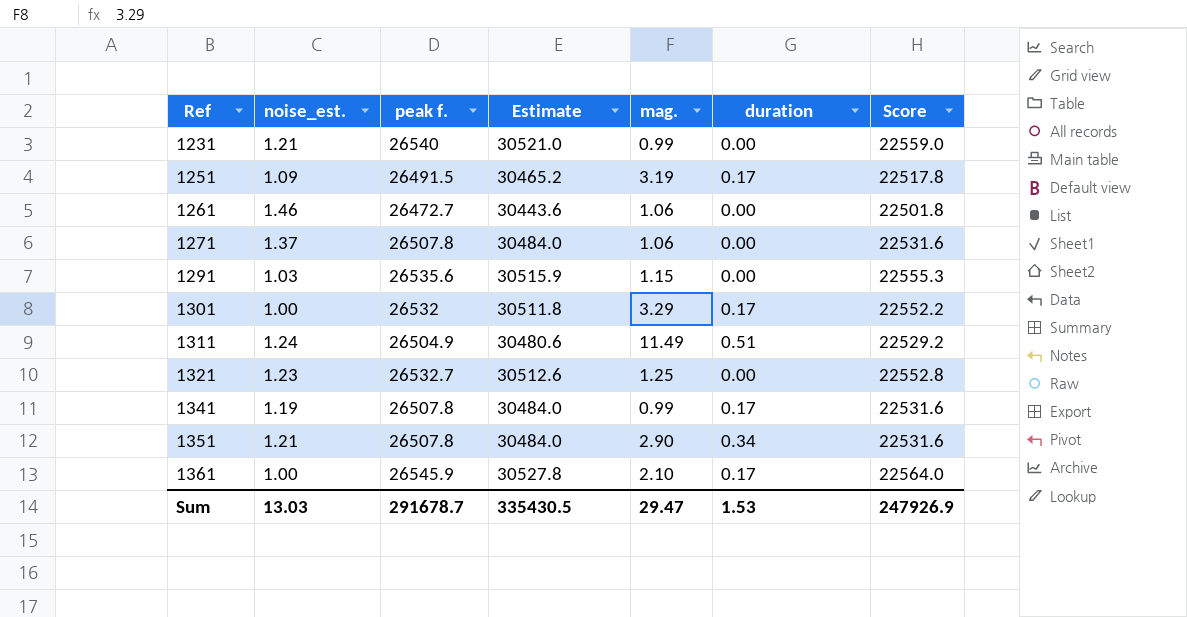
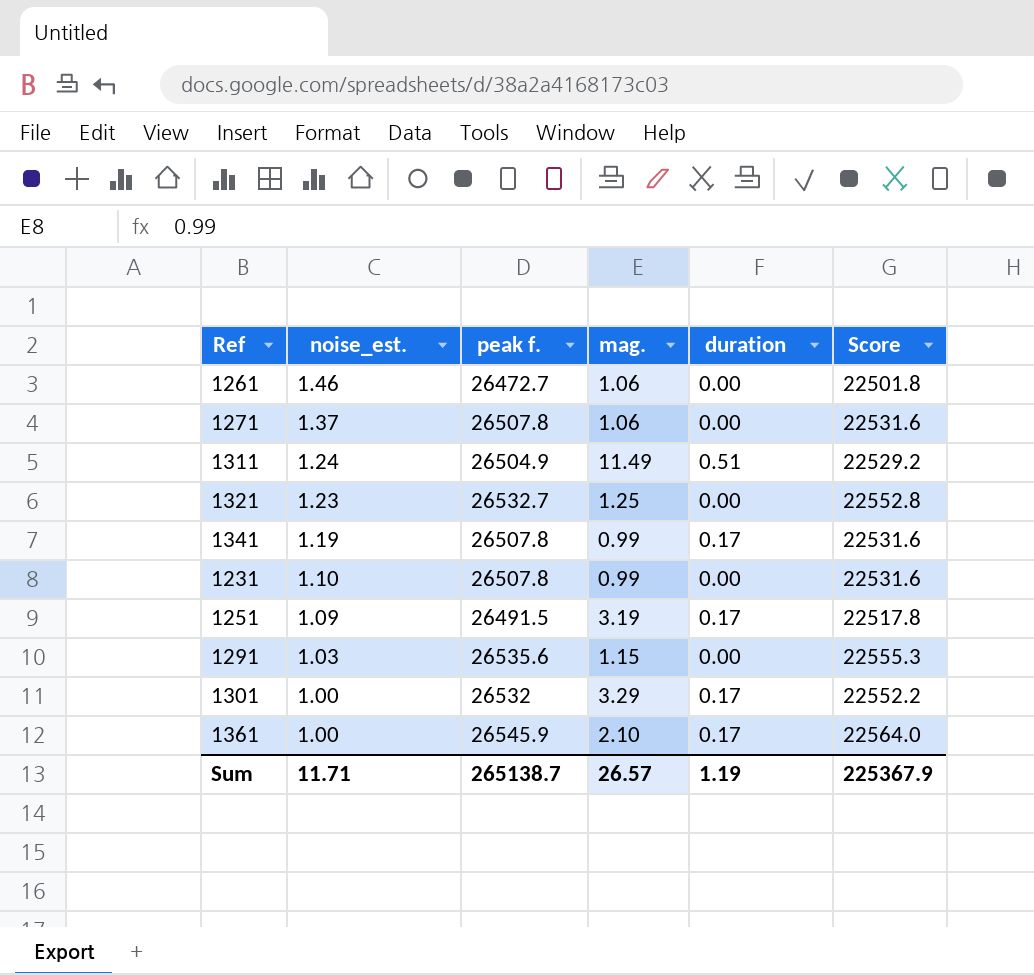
row order: Ref ascending -> noise_est. descending
column Estimate | formula: [peak f.] * 1.15 -> none
row 1351: 1.21 | 26507.8 | 30484.0 | 2.90 | 0.34 | 22531.6 -> none
1231 | noise_est.: 1.21 -> 1.10
1231 | peak f.: 26540 -> 26507.8
1231 | Score: 22559.0 -> 22531.6
Sum | noise_est.: 13.03 -> 11.71
Sum | peak f.: 291678.7 -> 265138.7
Sum | mag.: 29.47 -> 26.57
Sum | duration: 1.53 -> 1.19
Sum | Score: 247926.9 -> 225367.9

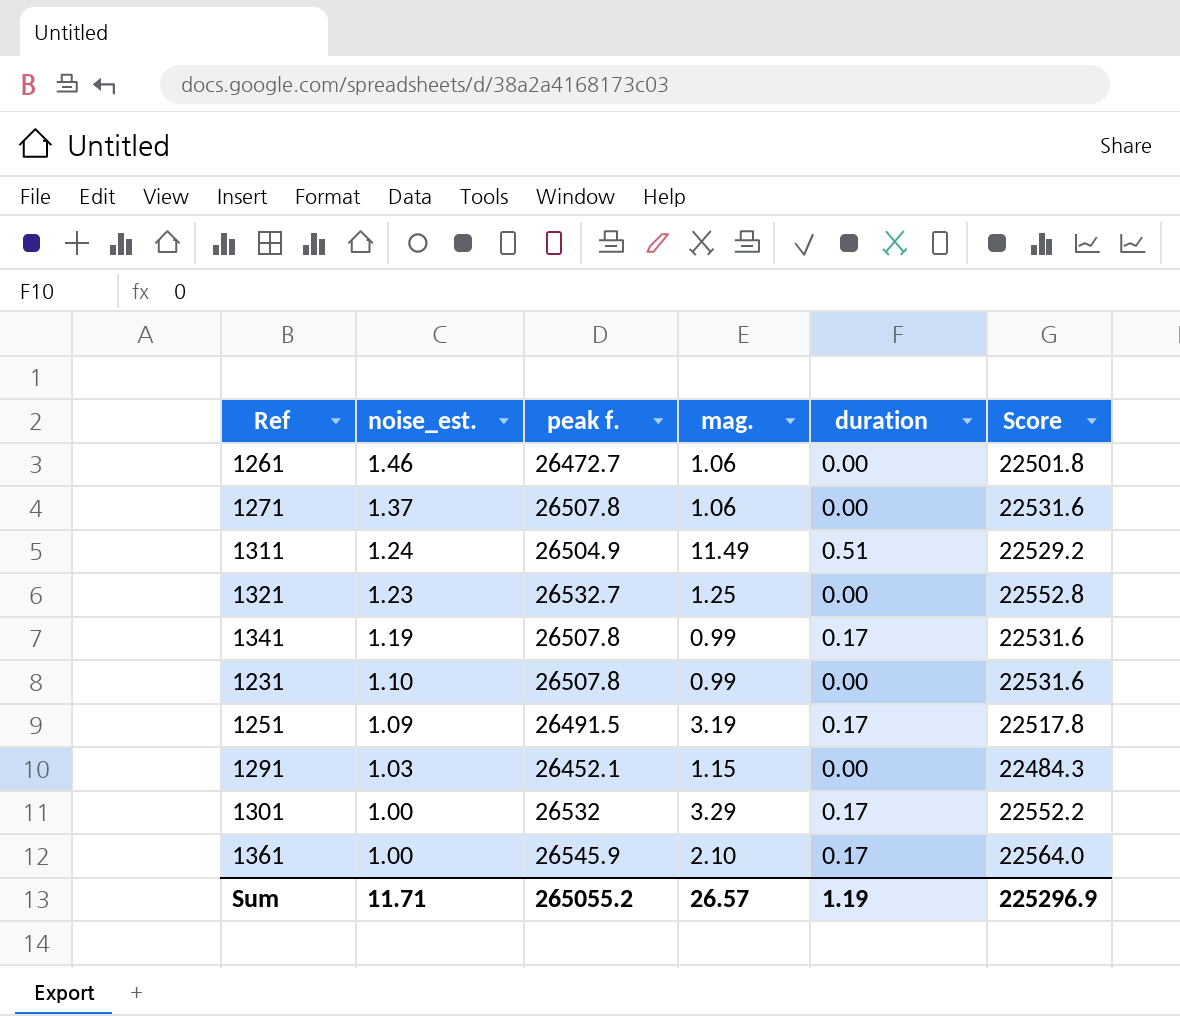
1291 | peak f.: 26535.6 -> 26452.1
1291 | Score: 22555.3 -> 22484.3
Sum | peak f.: 265138.7 -> 265055.2
Sum | Score: 225367.9 -> 225296.9

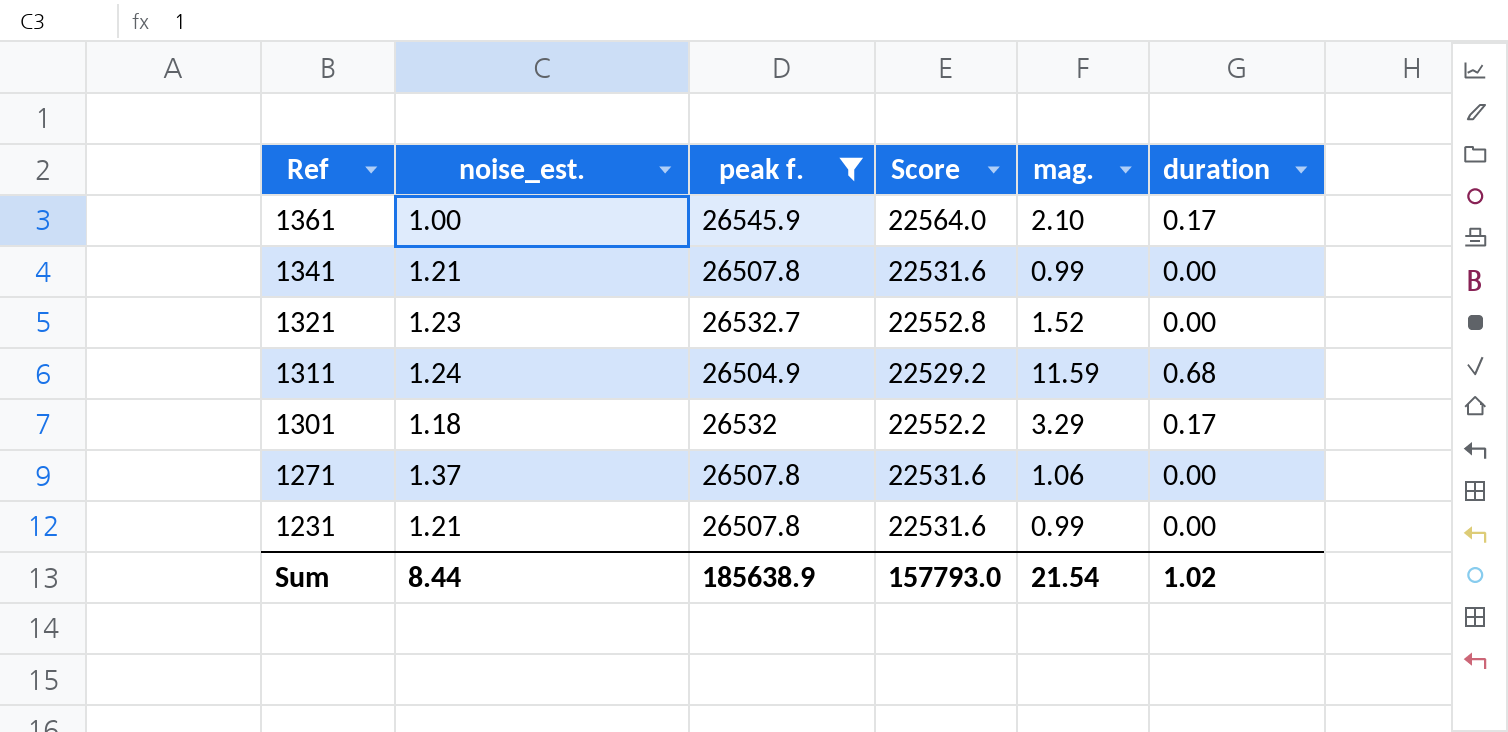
filter: none -> peak f. >= 26504.9
row order: noise_est. descending -> Ref descending
column Score | position: 6 -> 4
1341 | noise_est.: 1.19 -> 1.21
1341 | duration: 0.17 -> 0.00
1321 | mag.: 1.25 -> 1.52
1311 | mag.: 11.49 -> 11.59
1311 | duration: 0.51 -> 0.68
1301 | noise_est.: 1.00 -> 1.18
1231 | noise_est.: 1.10 -> 1.21
Sum | noise_est.: 11.71 -> 8.44
Sum | peak f.: 265055.2 -> 185638.9
Sum | Score: 225296.9 -> 157793.0
Sum | mag.: 26.57 -> 21.54
Sum | duration: 1.19 -> 1.02

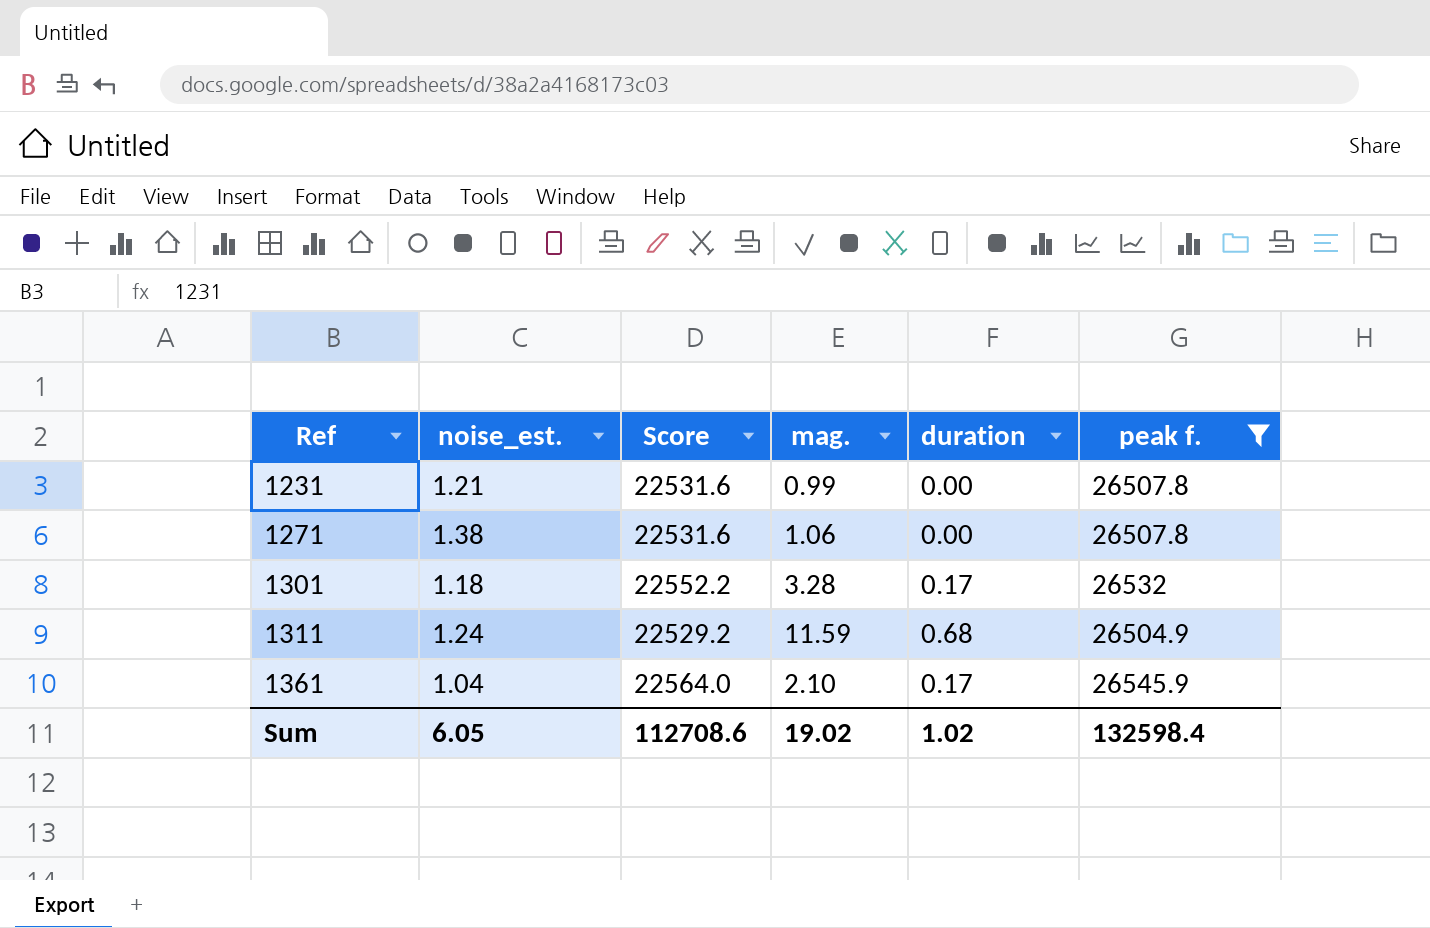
row order: Ref descending -> Ref ascending
column peak f. | position: 3 -> 6
row 1341: 1.21 | 26507.8 | 22531.6 | 0.99 | 0.00 -> none
row 1321: 1.23 | 26532.7 | 22552.8 | 1.52 | 0.00 -> none
1271 | noise_est.: 1.37 -> 1.38
1301 | mag.: 3.29 -> 3.28
1361 | noise_est.: 1.00 -> 1.04
Sum | noise_est.: 8.44 -> 6.05
Sum | Score: 157793.0 -> 112708.6
Sum | mag.: 21.54 -> 19.02
Sum | peak f.: 185638.9 -> 132598.4

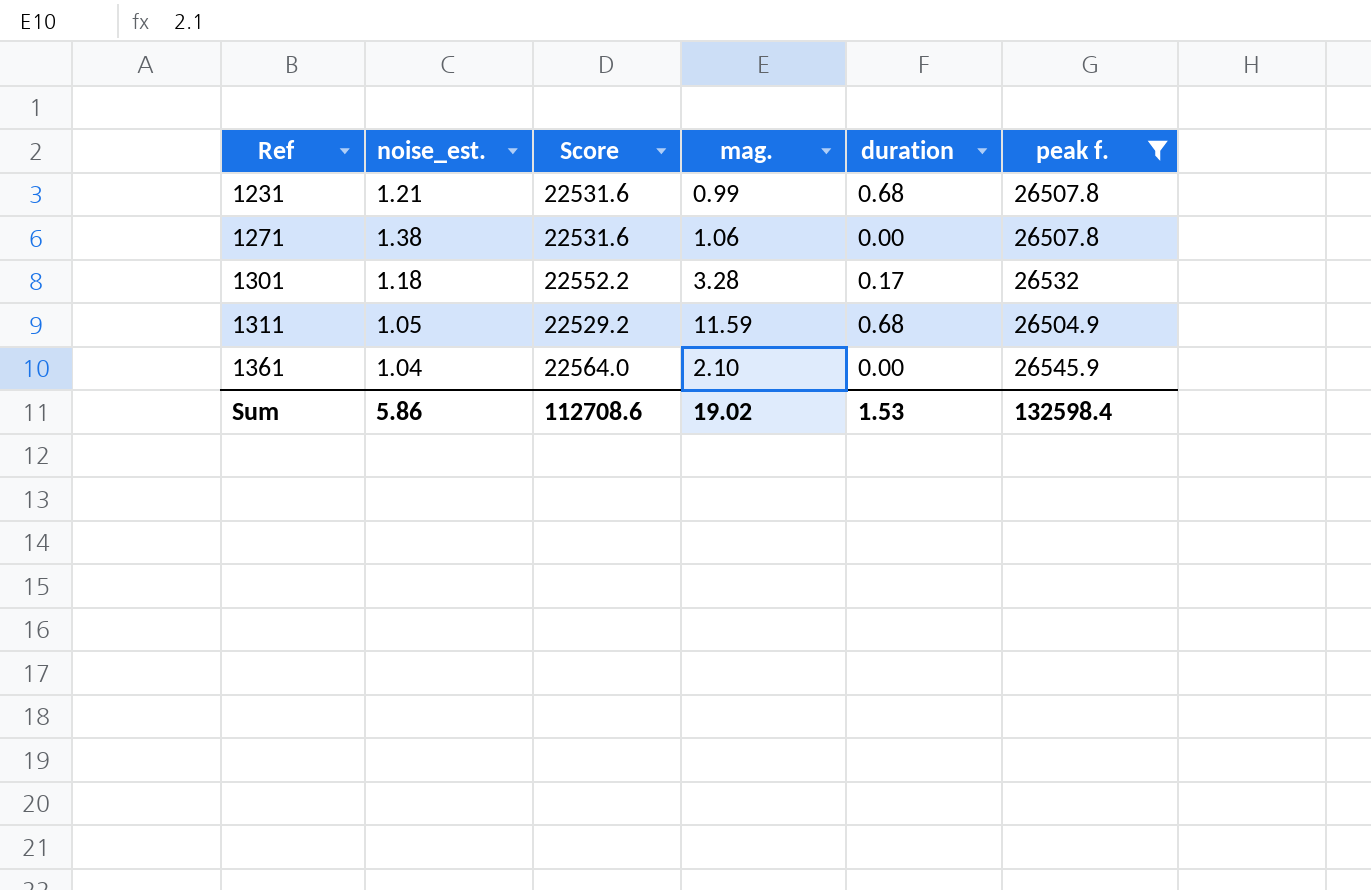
1231 | duration: 0.00 -> 0.68
1311 | noise_est.: 1.24 -> 1.05
1361 | duration: 0.17 -> 0.00
Sum | noise_est.: 6.05 -> 5.86
Sum | duration: 1.02 -> 1.53

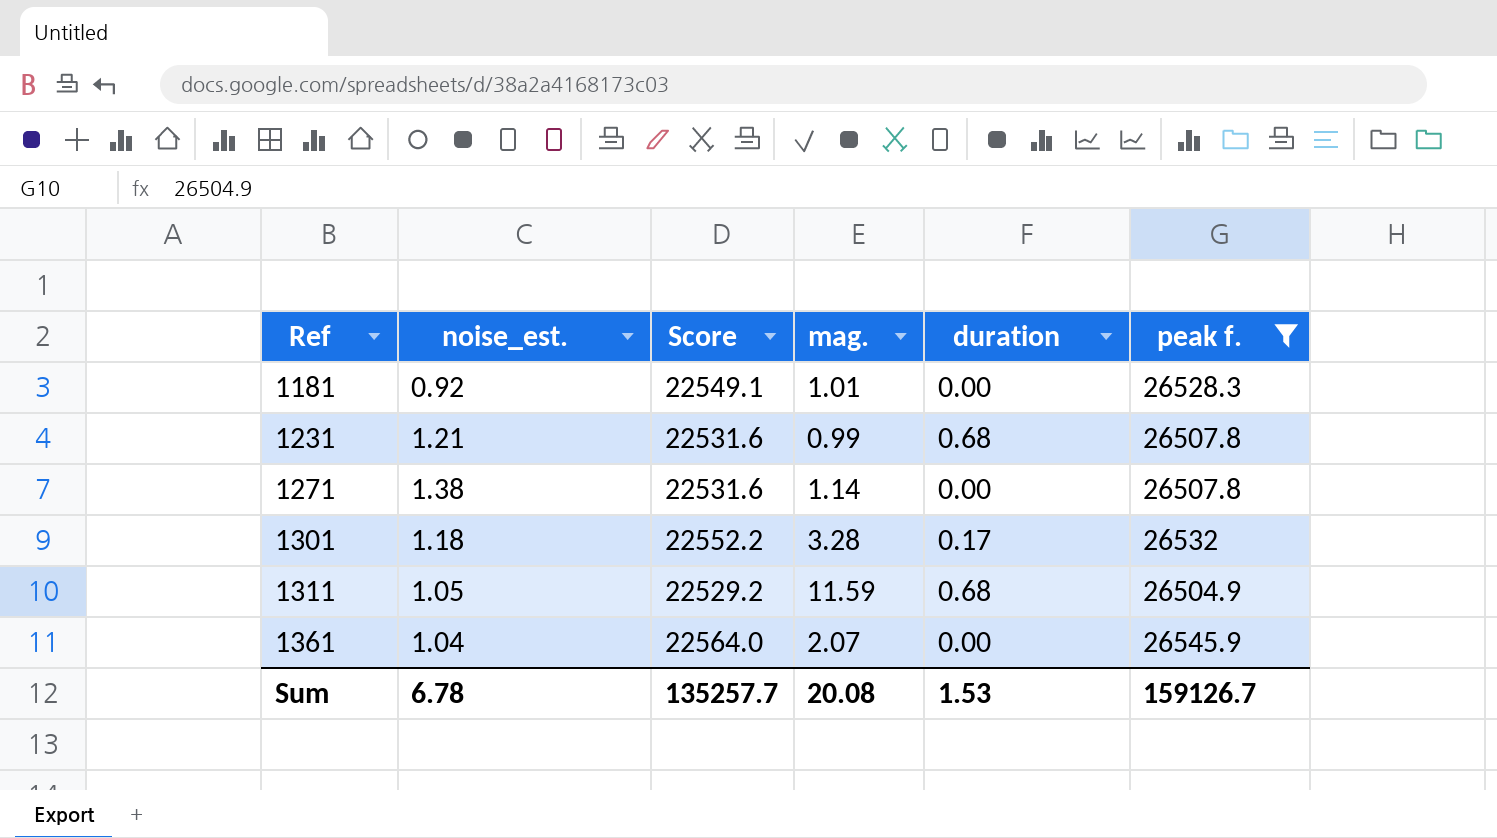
row 1181: none -> 0.92 | 22549.1 | 1.01 | 0.00 | 26528.3
1271 | mag.: 1.06 -> 1.14
1361 | mag.: 2.10 -> 2.07
Sum | noise_est.: 5.86 -> 6.78
Sum | Score: 112708.6 -> 135257.7
Sum | mag.: 19.02 -> 20.08
Sum | peak f.: 132598.4 -> 159126.7

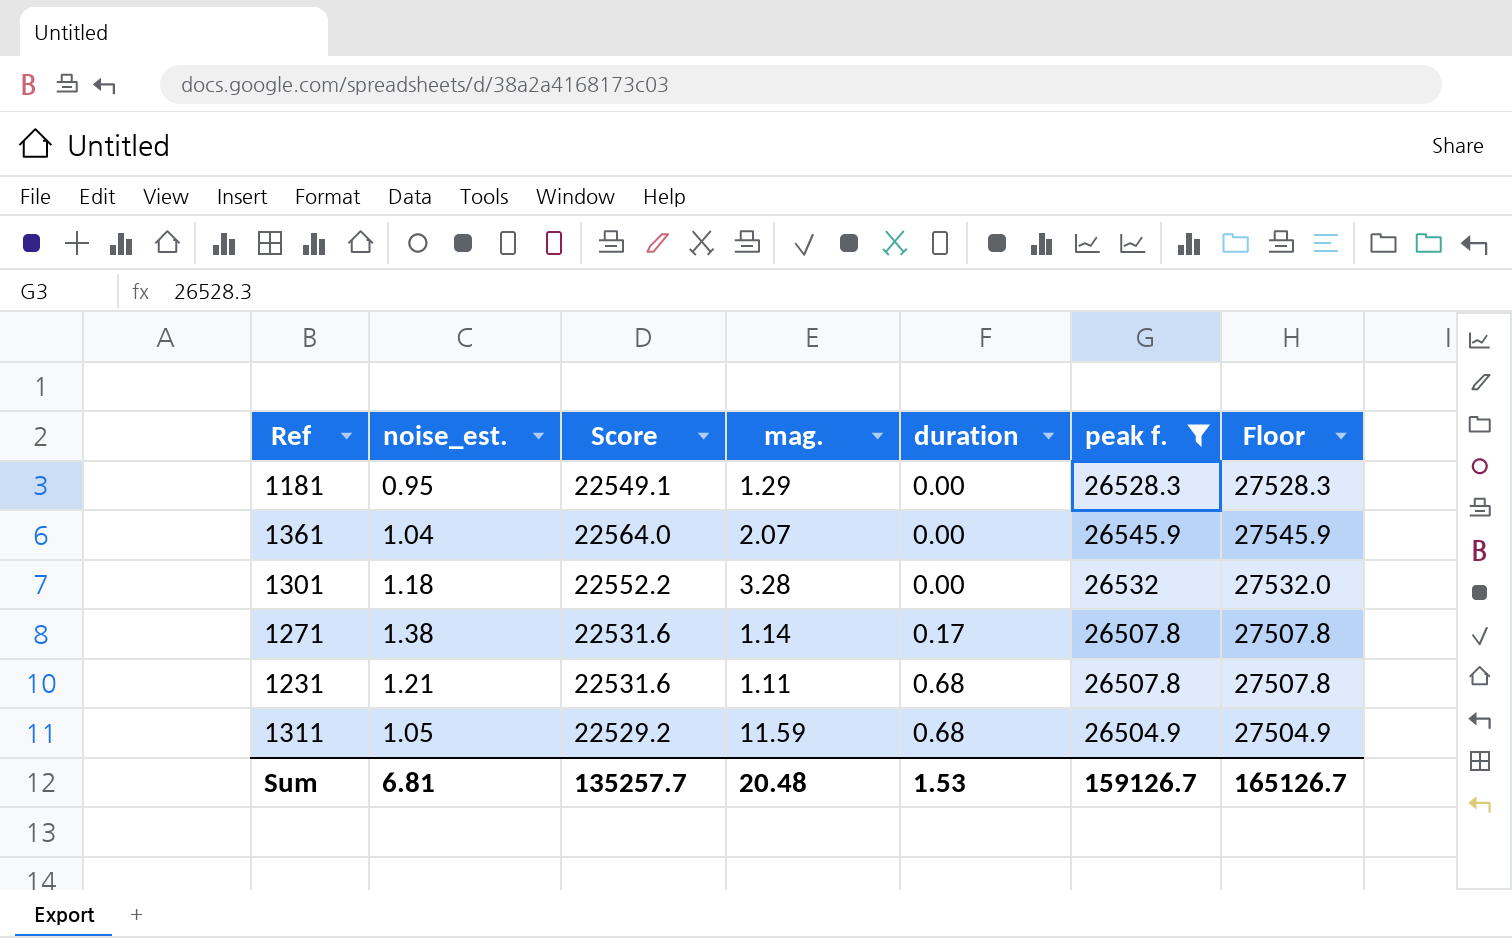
row order: Ref ascending -> duration ascending
column Floor | formula: none -> [peak f.] + 1000
1181 | noise_est.: 0.92 -> 0.95
1181 | mag.: 1.01 -> 1.29
1301 | duration: 0.17 -> 0.00
1271 | duration: 0.00 -> 0.17
1231 | mag.: 0.99 -> 1.11
Sum | noise_est.: 6.78 -> 6.81
Sum | mag.: 20.08 -> 20.48

